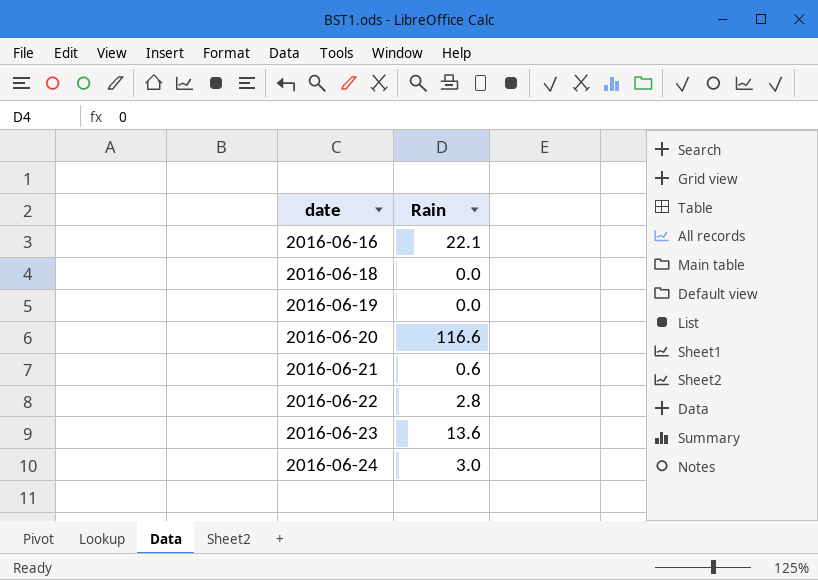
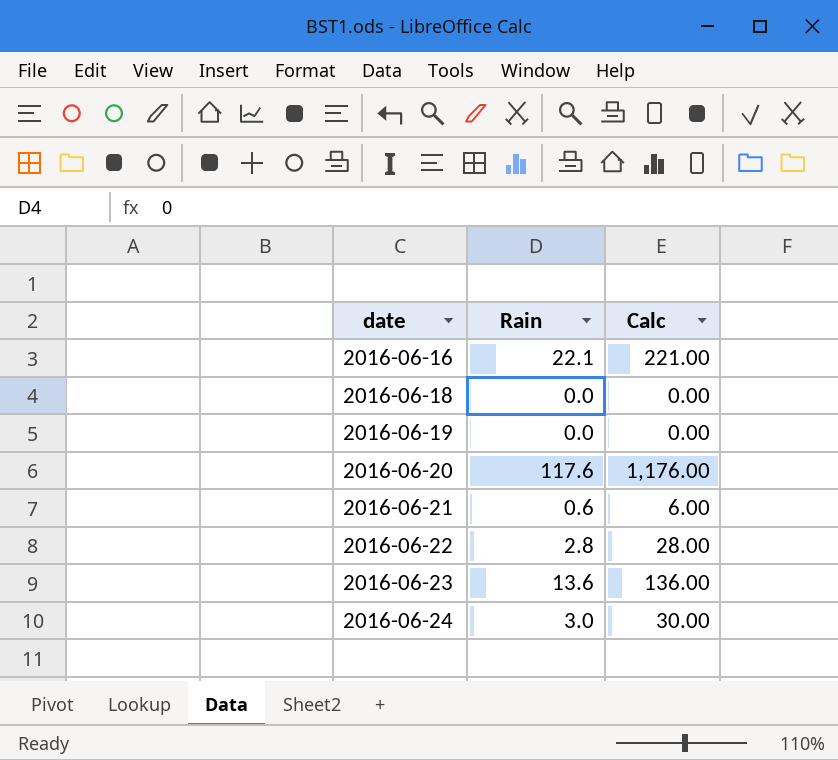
column Calc | formula: none -> [Rain] * 10
2016-06-20 | Rain: 116.6 -> 117.6

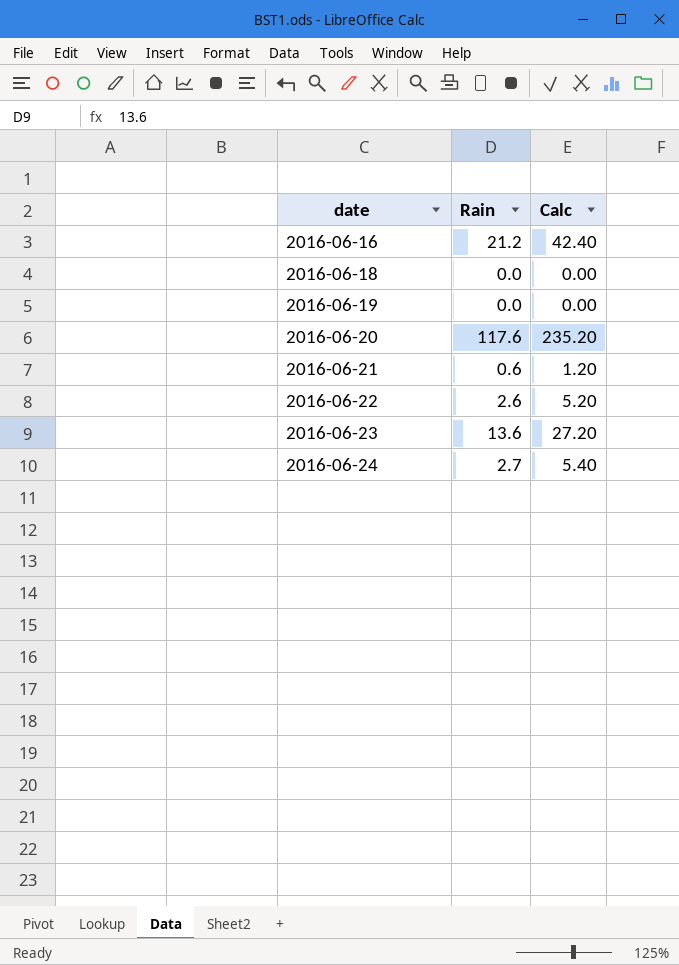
column Calc | formula: [Rain] * 10 -> [Rain] * 2
2016-06-16 | Rain: 22.1 -> 21.2
2016-06-22 | Rain: 2.8 -> 2.6
2016-06-24 | Rain: 3.0 -> 2.7

